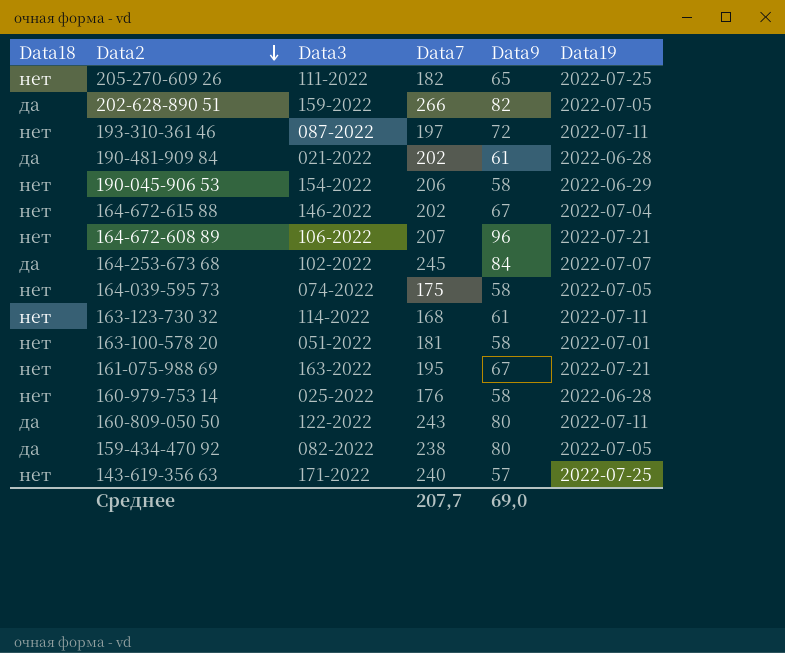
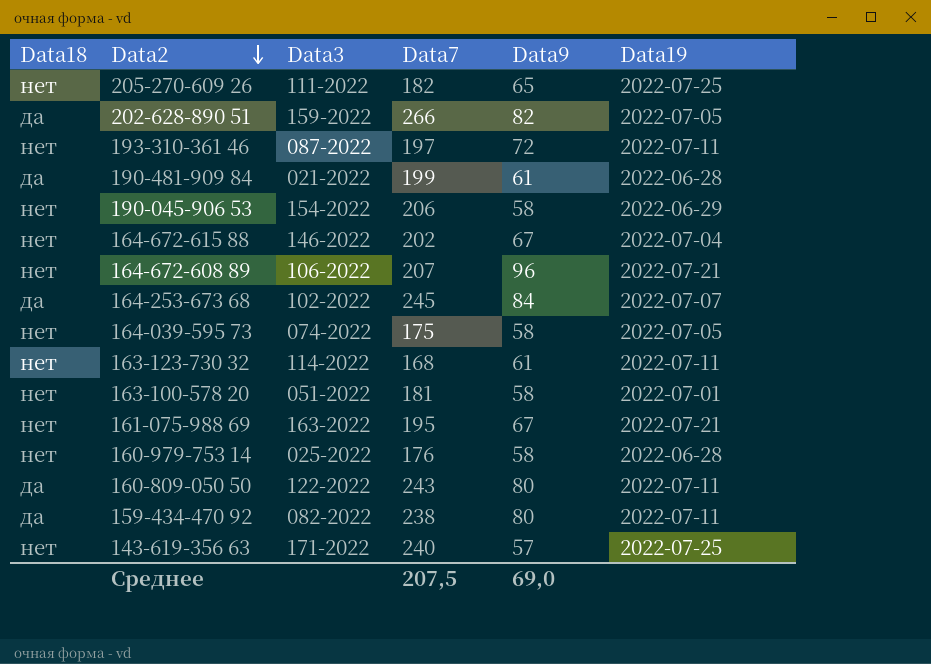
190-481-909 84 | Data7: 202 -> 199
159-434-470 92 | Data19: 2022-07-05 -> 2022-07-11
Среднее | Data7: 207,7 -> 207,5

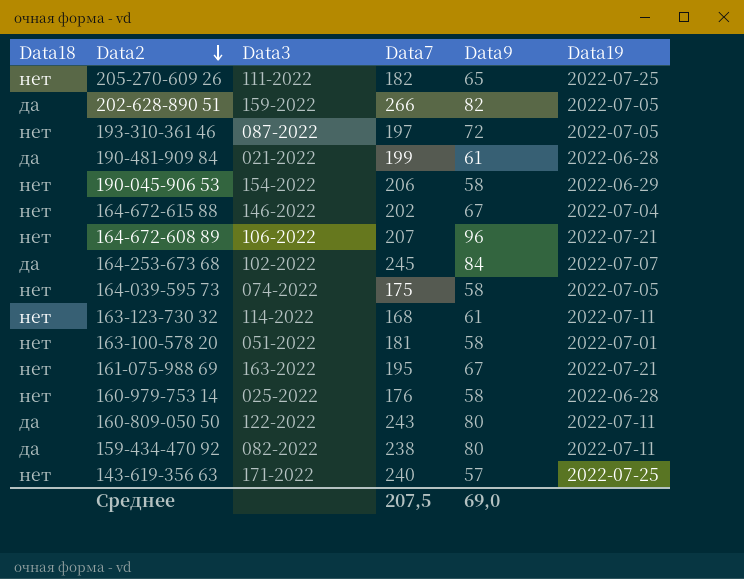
193-310-361 46 | Data19: 2022-07-11 -> 2022-07-05

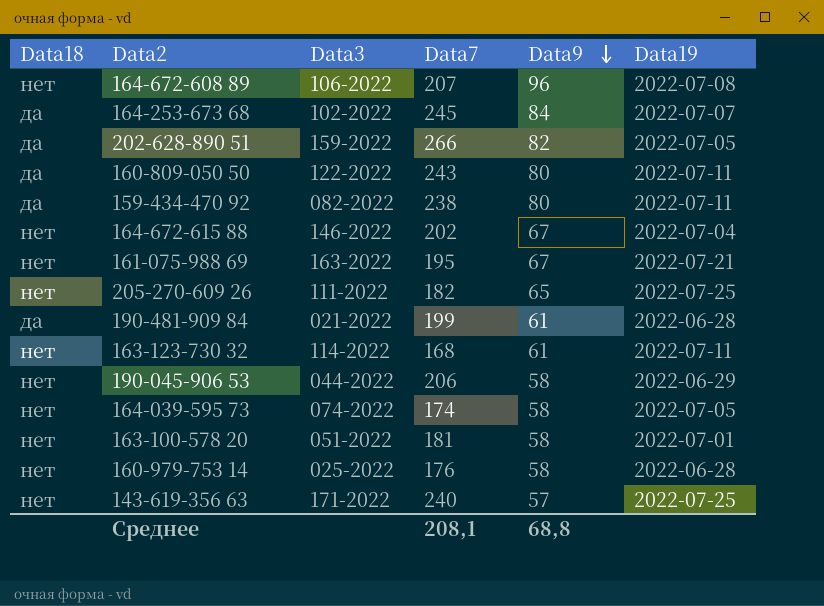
row order: Data2 descending -> Data9 descending
row 193-310-361 46: нет | 087-2022 | 197 | 72 | 2022-07-05 -> none
164-672-608 89 | Data19: 2022-07-21 -> 2022-07-08
190-045-906 53 | Data3: 154-2022 -> 044-2022
164-039-595 73 | Data7: 175 -> 174
Среднее | Data7: 207,5 -> 208,1
Среднее | Data9: 69,0 -> 68,8

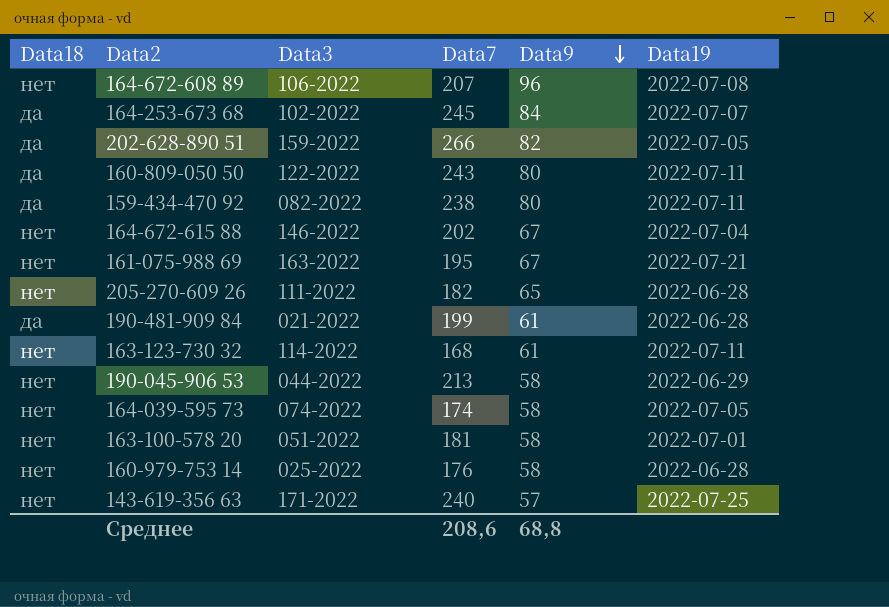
205-270-609 26 | Data19: 2022-07-25 -> 2022-06-28
190-045-906 53 | Data7: 206 -> 213
Среднее | Data7: 208,1 -> 208,6

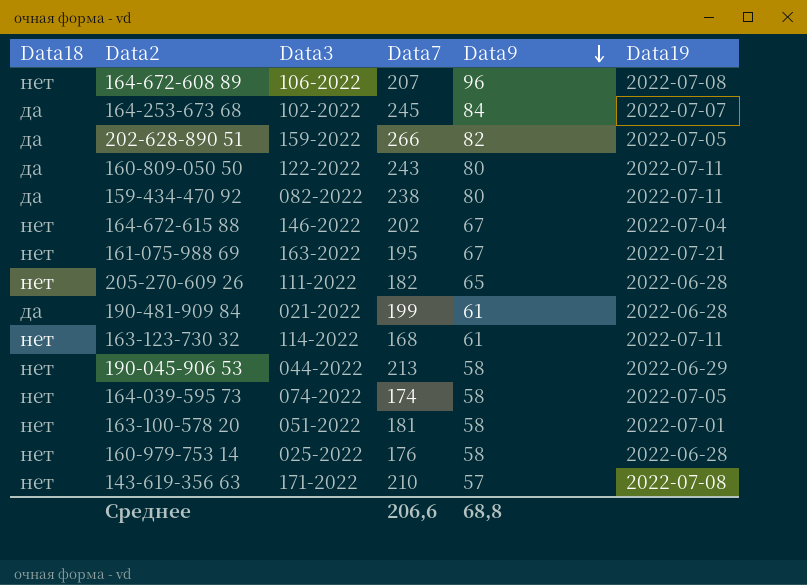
143-619-356 63 | Data7: 240 -> 210
143-619-356 63 | Data19: 2022-07-25 -> 2022-07-08
Среднее | Data7: 208,6 -> 206,6

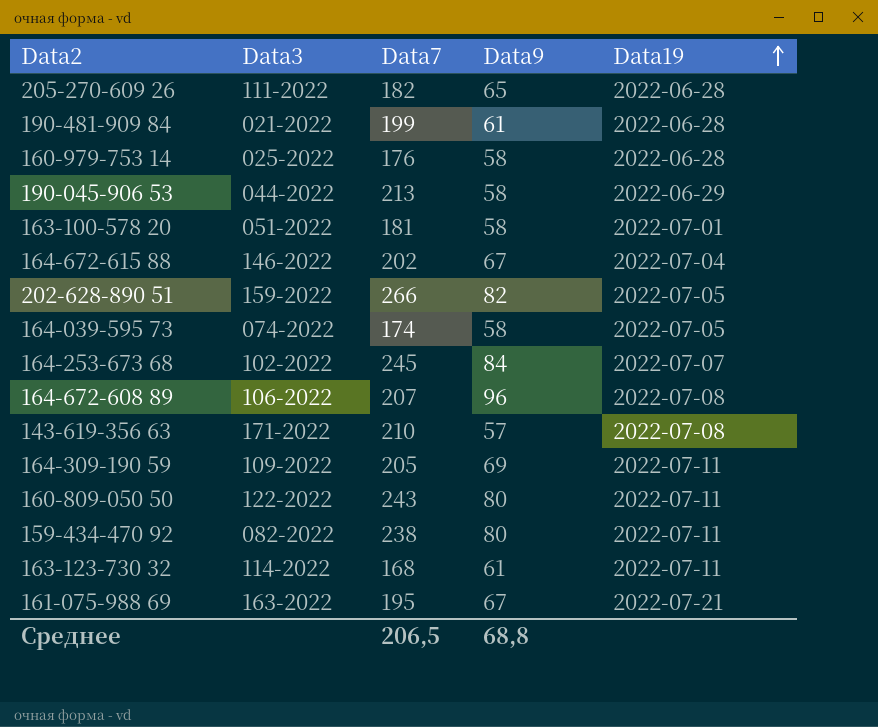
row order: Data9 descending -> Data19 ascending
column Data18 | position: 1 -> none
row 164-309-190 59: none -> 109-2022 | 205 | 69 | 2022-07-11
Среднее | Data7: 206,6 -> 206,5

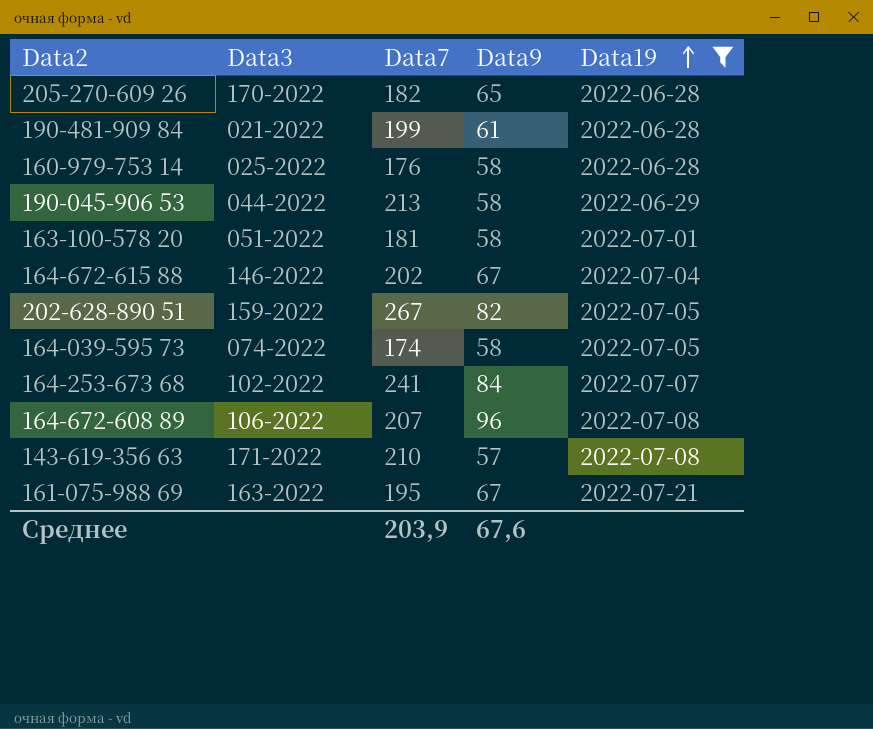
filter: none -> Data19 != 2022-07-11
205-270-609 26 | Data3: 111-2022 -> 170-2022
202-628-890 51 | Data7: 266 -> 267
164-253-673 68 | Data7: 245 -> 241
Среднее | Data7: 206,5 -> 203,9
Среднее | Data9: 68,8 -> 67,6

